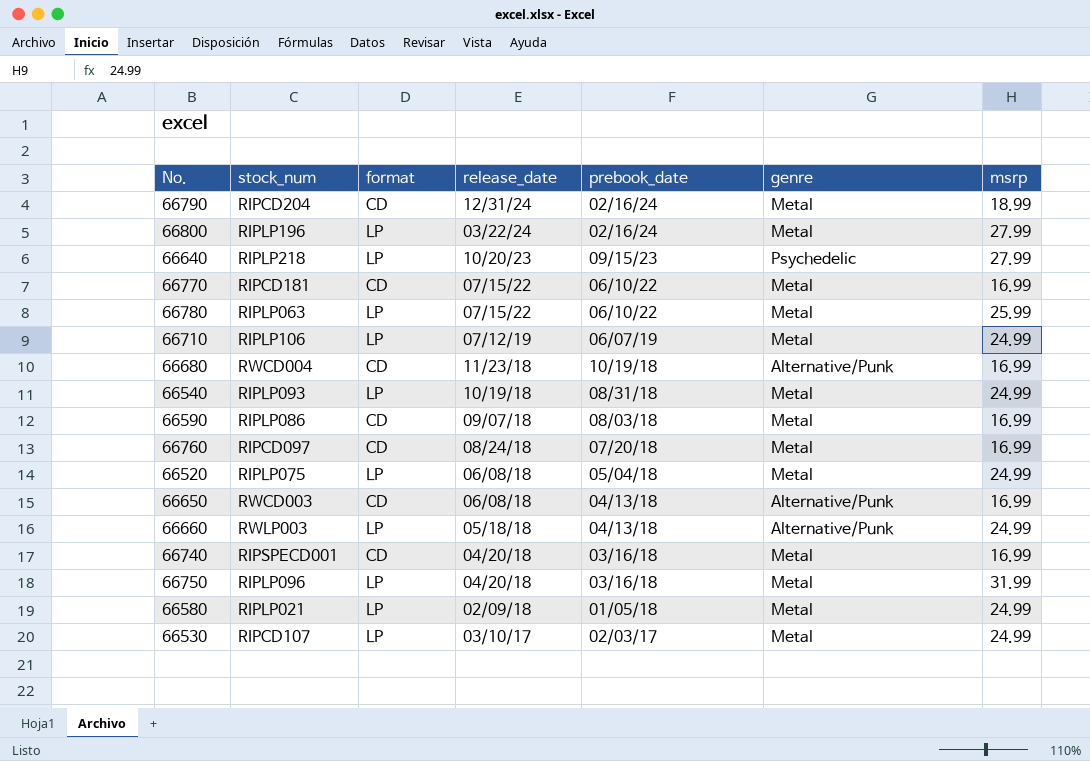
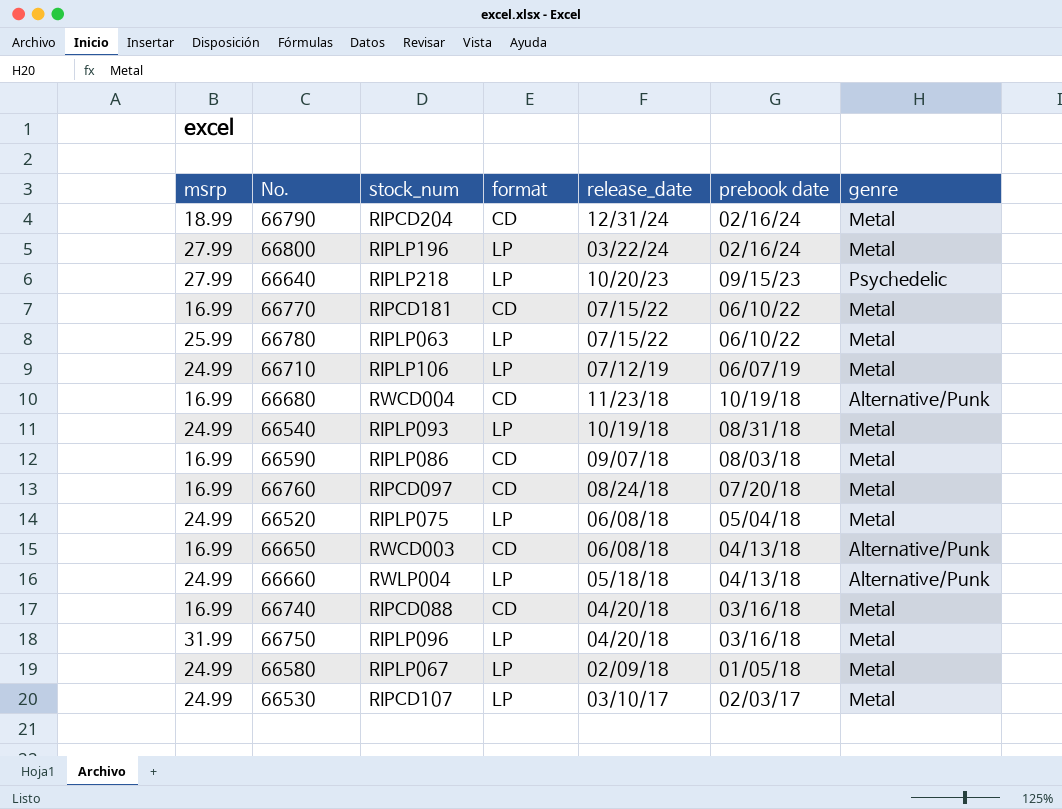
column msrp | position: 7 -> 1
column name: prebook_date -> prebook date
66660 | stock_num: RWLP003 -> RWLP004
66740 | stock_num: RIPSPECD001 -> RIPCD088
66580 | stock_num: RIPLP021 -> RIPLP067

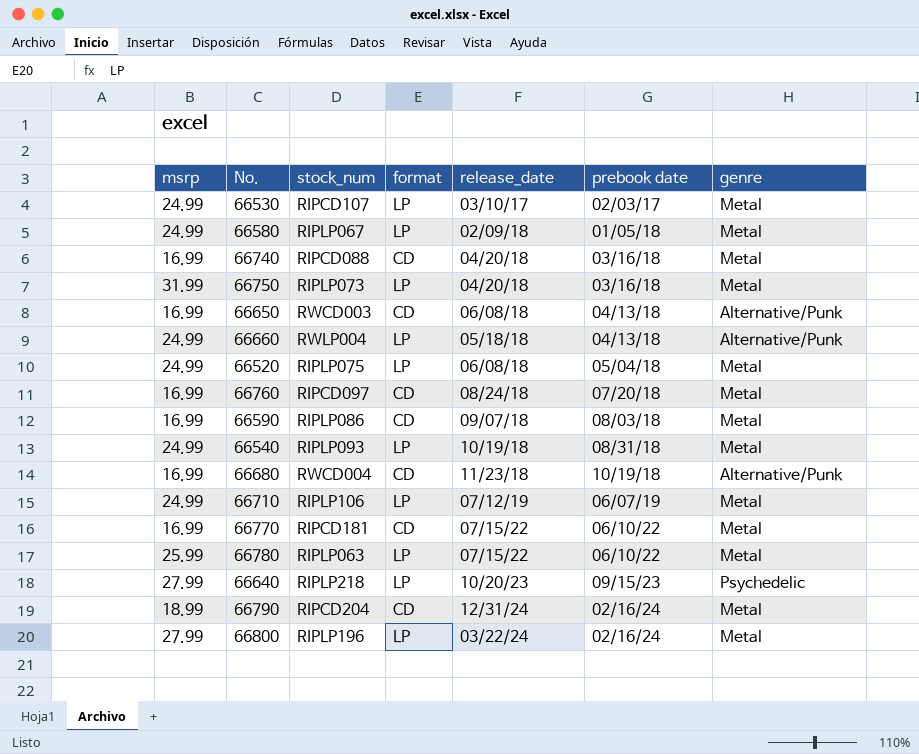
row order: release_date descending -> prebook date ascending
66750 | stock_num: RIPLP096 -> RIPLP073

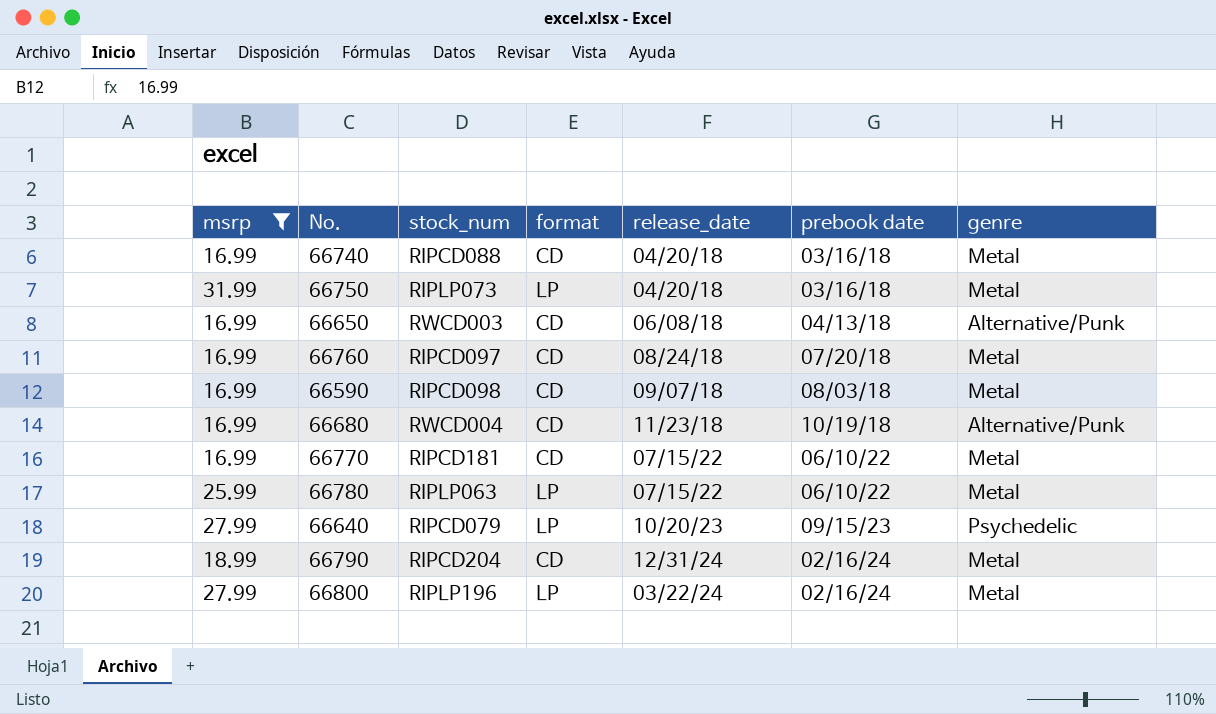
filter: none -> msrp != 24.99
66590 | stock_num: RIPLP086 -> RIPCD098
66640 | stock_num: RIPLP218 -> RIPCD079

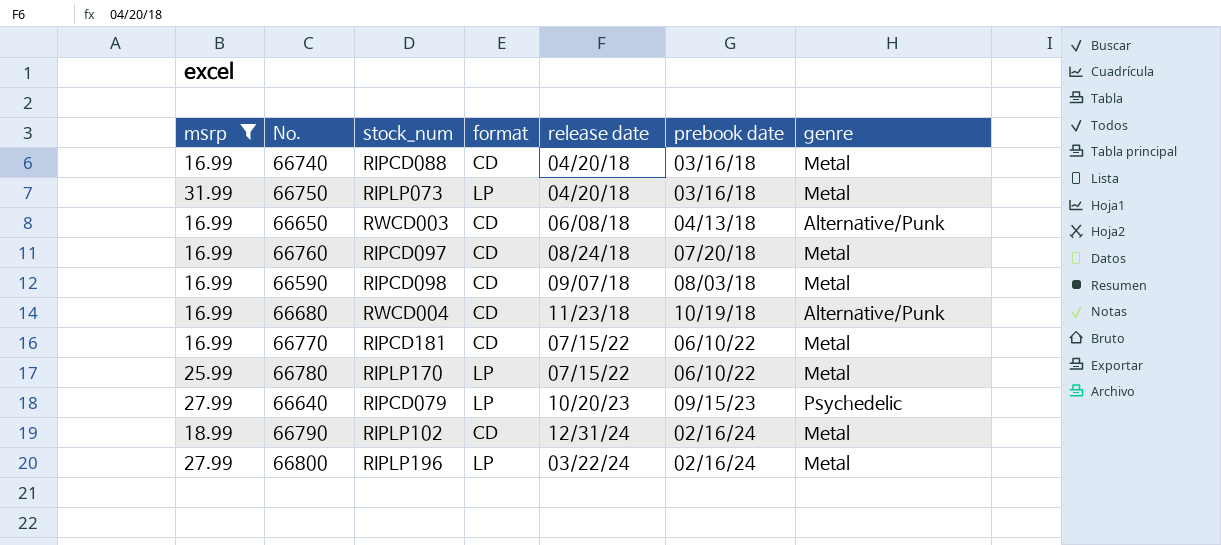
column name: release_date -> release date
66780 | stock_num: RIPLP063 -> RIPLP170
66790 | stock_num: RIPCD204 -> RIPLP102

